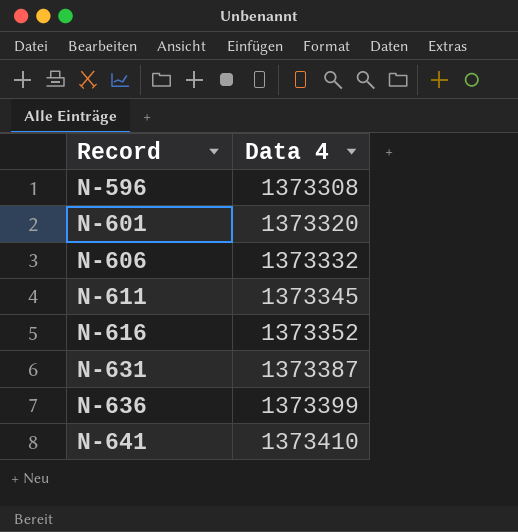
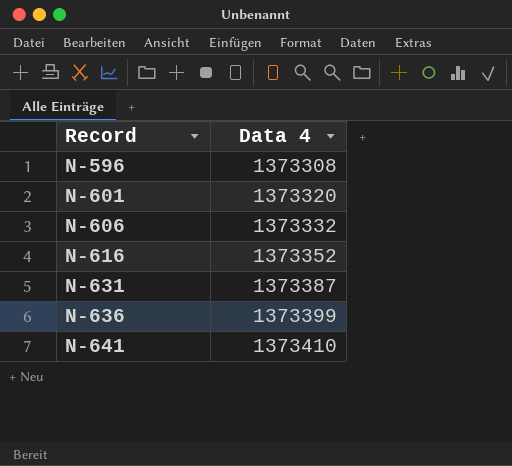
row N-611: 1373345 -> none

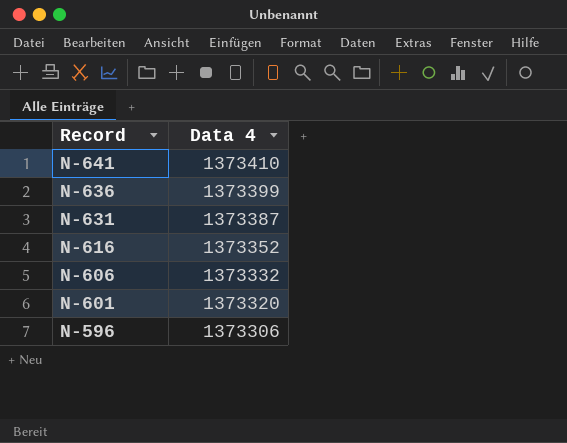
row order: Record ascending -> Record descending
N-596 | Data 4: 1373308 -> 1373306

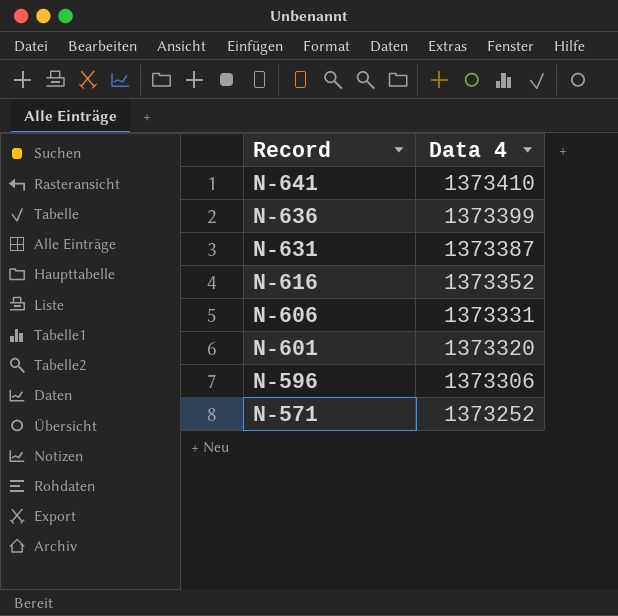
N-606 | Data 4: 1373332 -> 1373331
row N-571: none -> 1373252

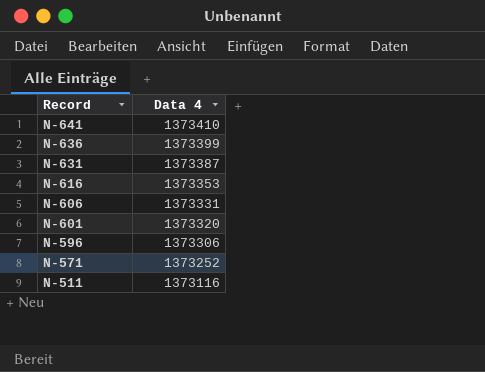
N-616 | Data 4: 1373352 -> 1373353
row N-511: none -> 1373116

